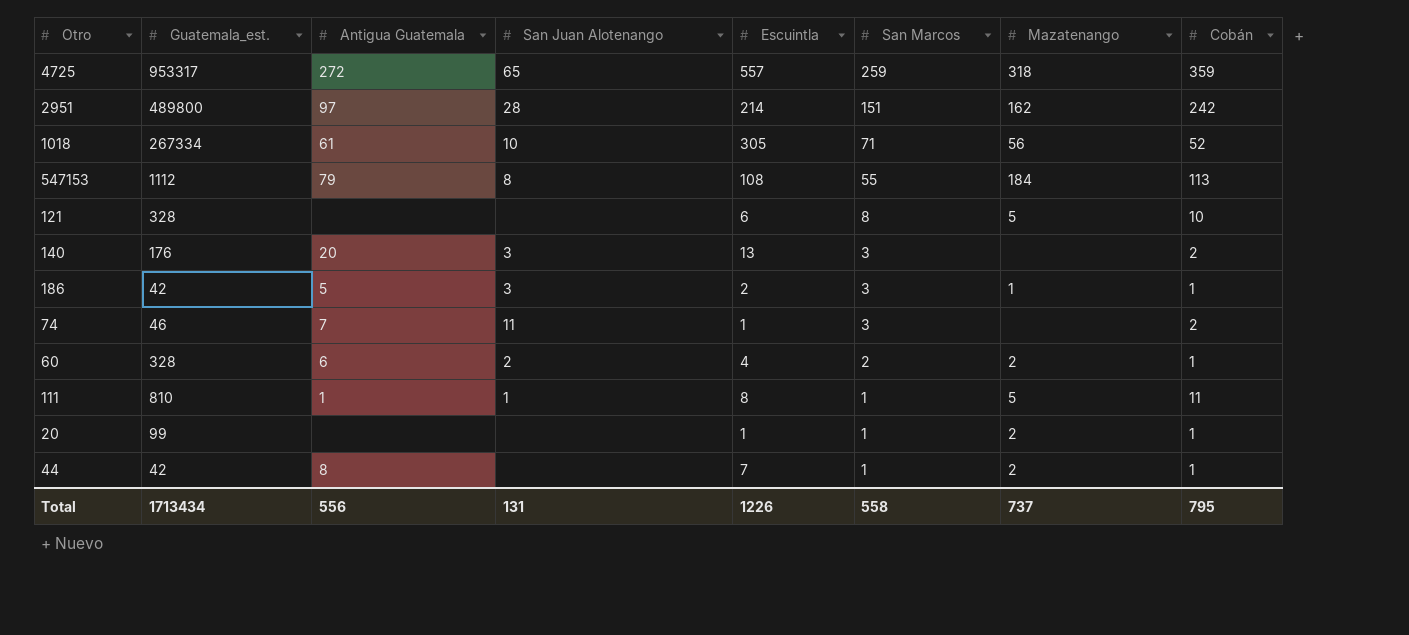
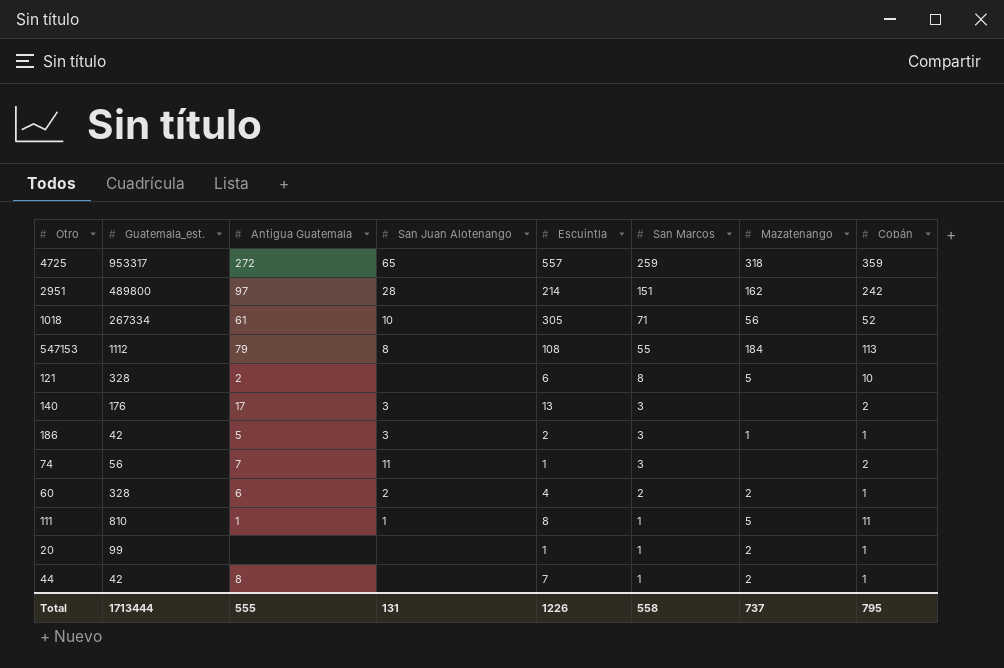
121 | Antigua Guatemala: none -> 2
140 | Antigua Guatemala: 20 -> 17
74 | Guatemala_est.: 46 -> 56
Total | Guatemala_est.: 1713434 -> 1713444
Total | Antigua Guatemala: 556 -> 555

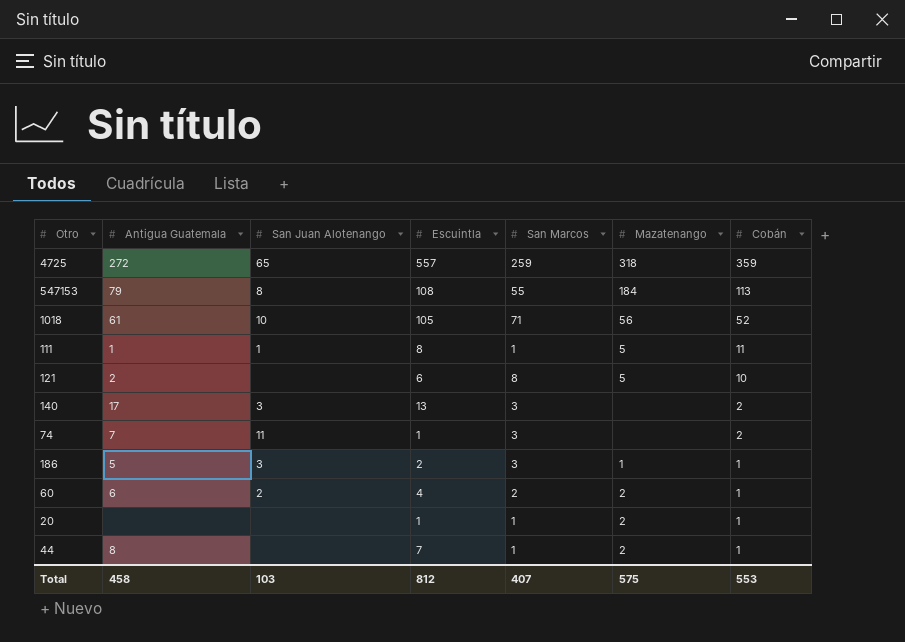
row order: San Marcos descending -> Cobán descending
column Guatemala_est. | position: 2 -> none
row 2951: 489800 | 97 | 28 | 214 | 151 | 162 | 242 -> none
1018 | Escuintla: 305 -> 105
Total | Antigua Guatemala: 555 -> 458
Total | San Juan Alotenango: 131 -> 103
Total | Escuintla: 1226 -> 812
Total | San Marcos: 558 -> 407
Total | Mazatenango: 737 -> 575
Total | Cobán: 795 -> 553

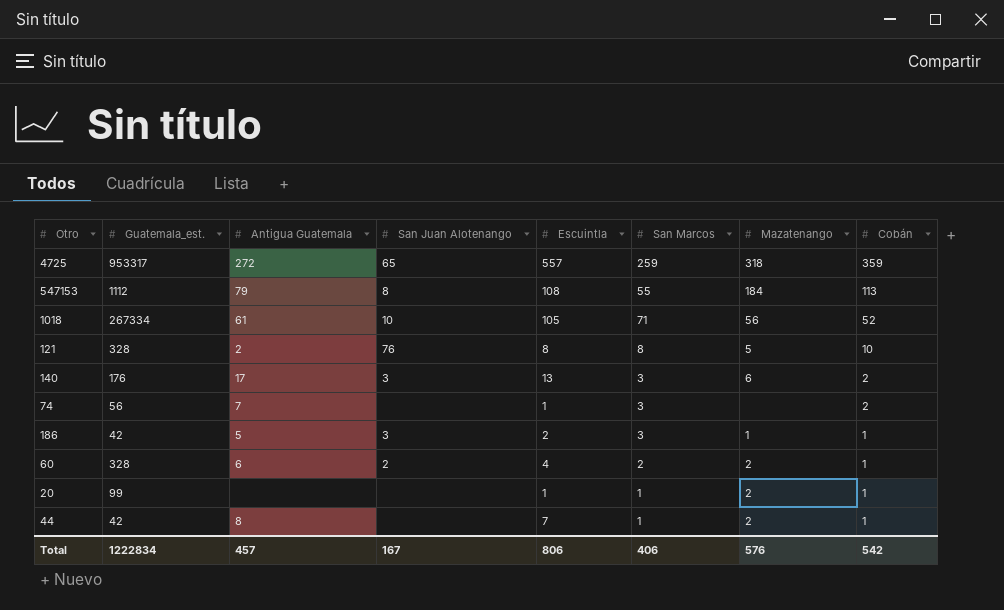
column Guatemala_est. | position: none -> 2
row 111: 1 | 1 | 8 | 1 | 5 | 11 -> none
121 | San Juan Alotenango: none -> 76
121 | Escuintla: 6 -> 8
140 | Mazatenango: none -> 6
74 | San Juan Alotenango: 11 -> none
Total | Antigua Guatemala: 458 -> 457
Total | San Juan Alotenango: 103 -> 167
Total | Escuintla: 812 -> 806
Total | San Marcos: 407 -> 406
Total | Mazatenango: 575 -> 576
Total | Cobán: 553 -> 542

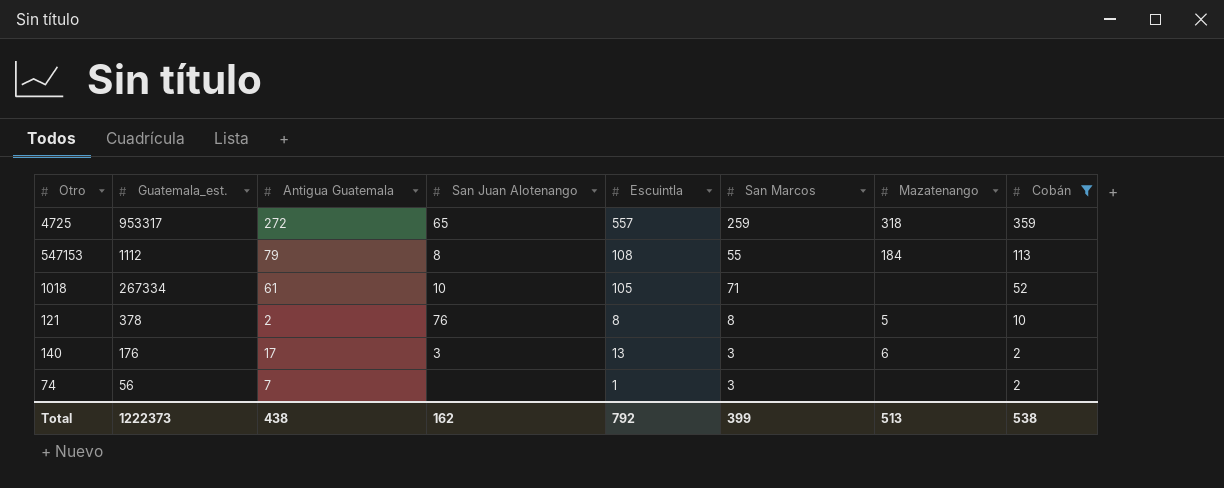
filter: none -> Cobán != 1
1018 | Mazatenango: 56 -> none
121 | Guatemala_est.: 328 -> 378
Total | Guatemala_est.: 1222834 -> 1222373
Total | Antigua Guatemala: 457 -> 438
Total | San Juan Alotenango: 167 -> 162
Total | Escuintla: 806 -> 792
Total | San Marcos: 406 -> 399
Total | Mazatenango: 576 -> 513
Total | Cobán: 542 -> 538

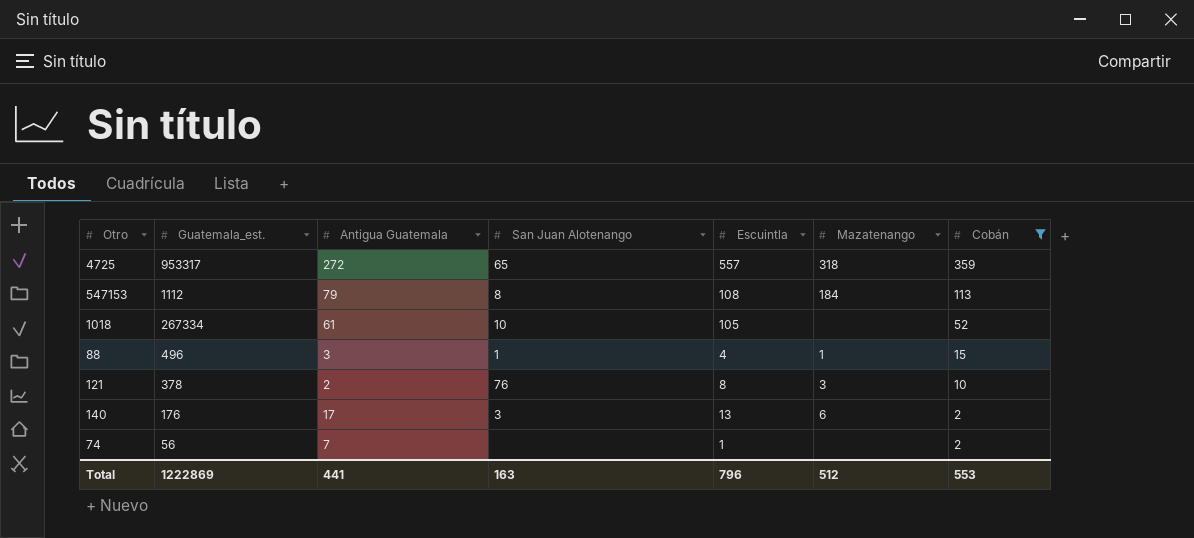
column San Marcos | position: 6 -> none
row 88: none -> 496 | 3 | 1 | 4 | 1 | 15
121 | Mazatenango: 5 -> 3
Total | Guatemala_est.: 1222373 -> 1222869
Total | Antigua Guatemala: 438 -> 441
Total | San Juan Alotenango: 162 -> 163
Total | Escuintla: 792 -> 796
Total | Mazatenango: 513 -> 512
Total | Cobán: 538 -> 553

